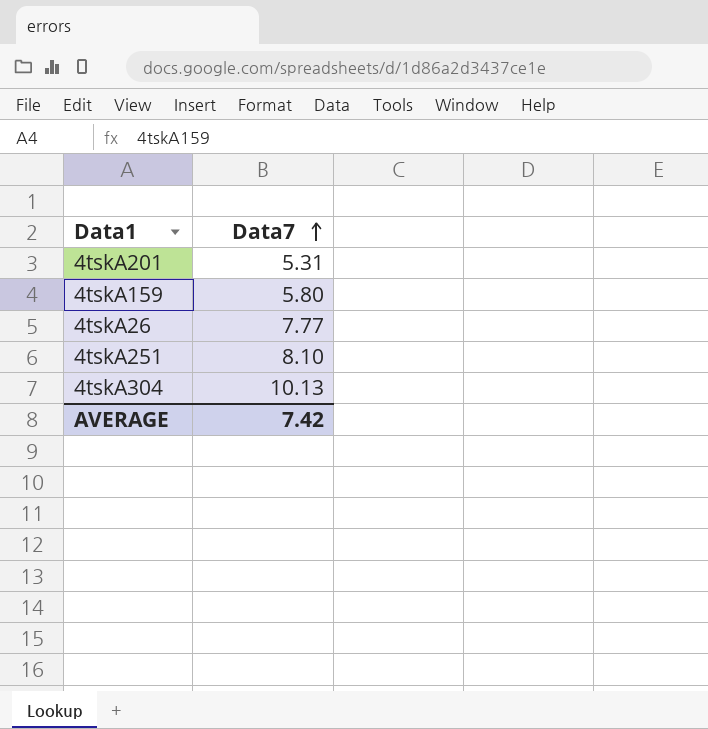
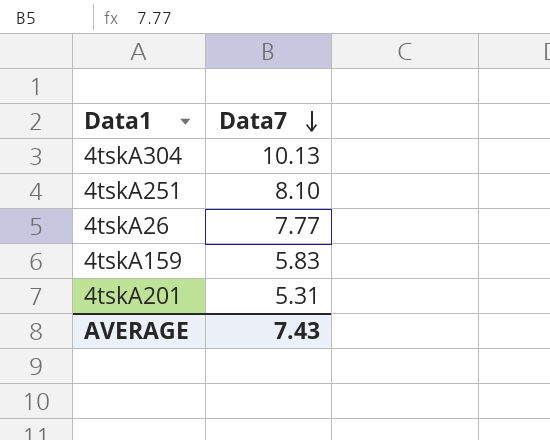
row order: Data7 ascending -> Data7 descending
4tskA159 | Data7: 5.80 -> 5.83
AVERAGE | Data7: 7.42 -> 7.43

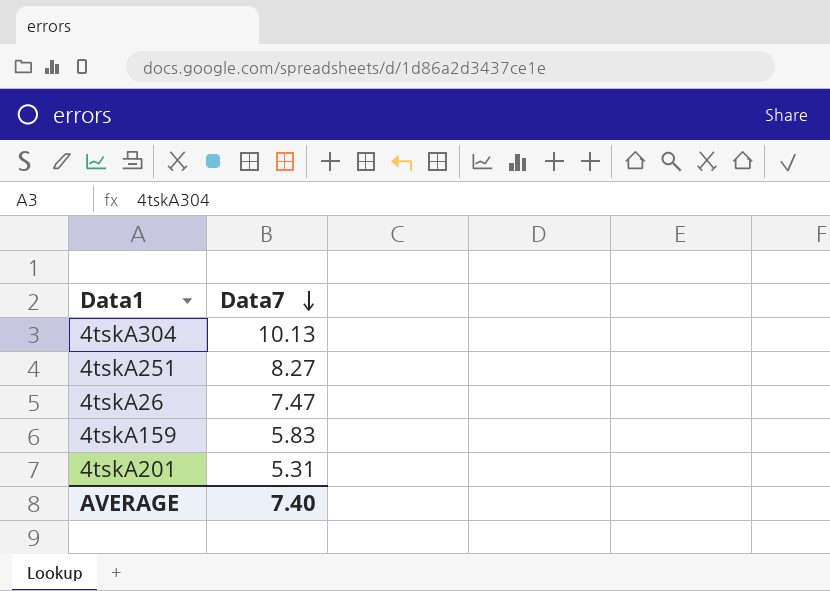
4tskA251 | Data7: 8.10 -> 8.27
4tskA26 | Data7: 7.77 -> 7.47
AVERAGE | Data7: 7.43 -> 7.40

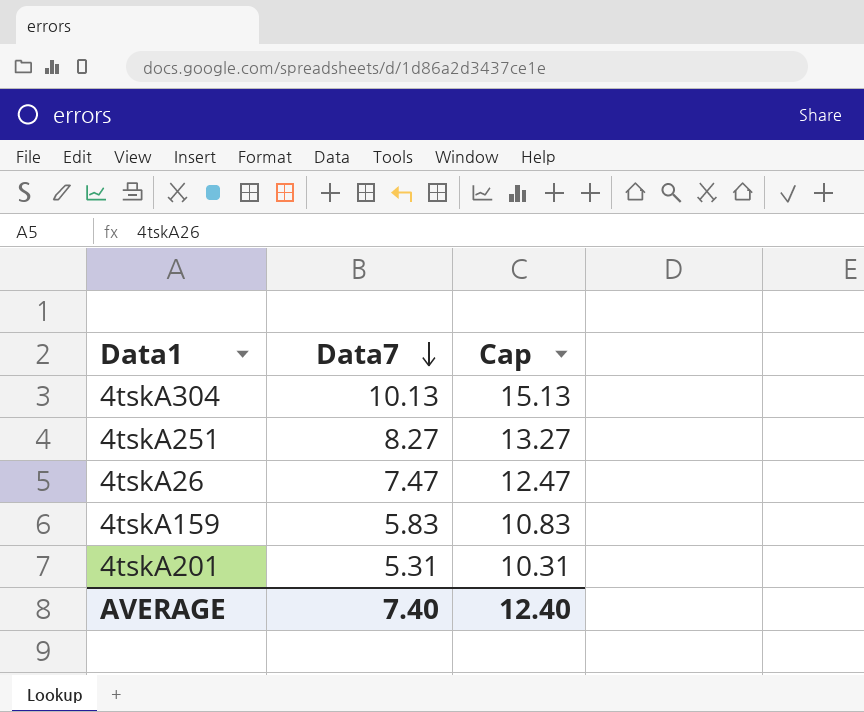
column Cap | formula: none -> [Data7] + 5

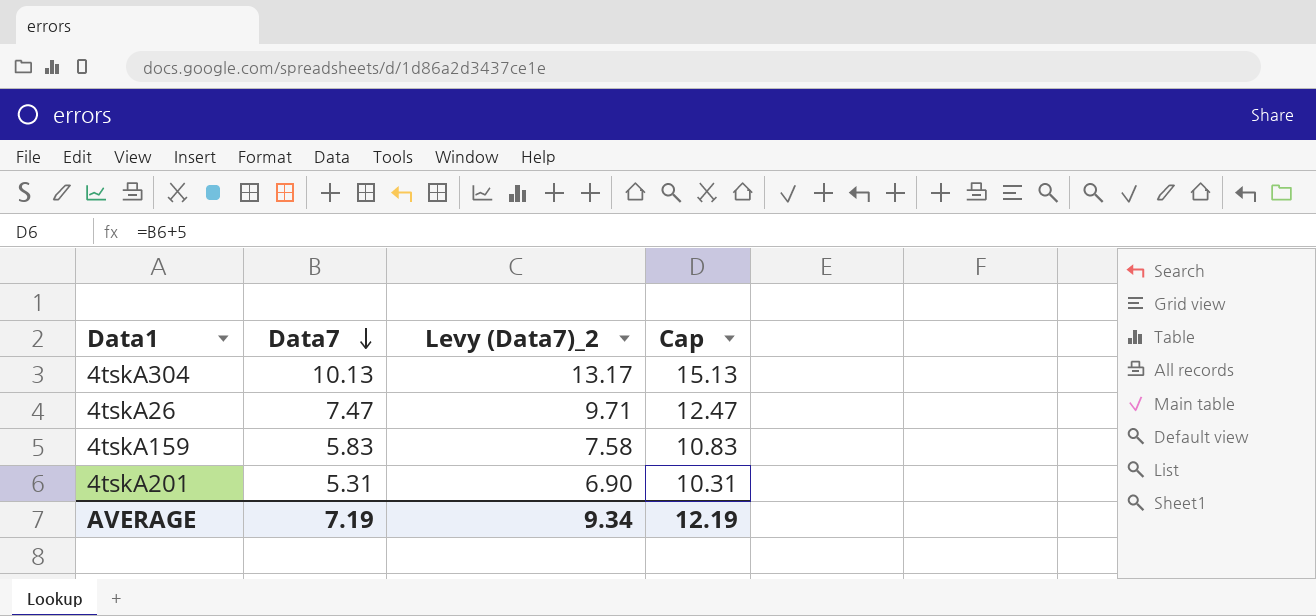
column Levy (Data7)_2 | formula: none -> [Data7] * 1.3
row 4tskA251: 8.27 | 13.27 -> none
AVERAGE | Data7: 7.40 -> 7.19
AVERAGE | Cap: 12.40 -> 12.19

